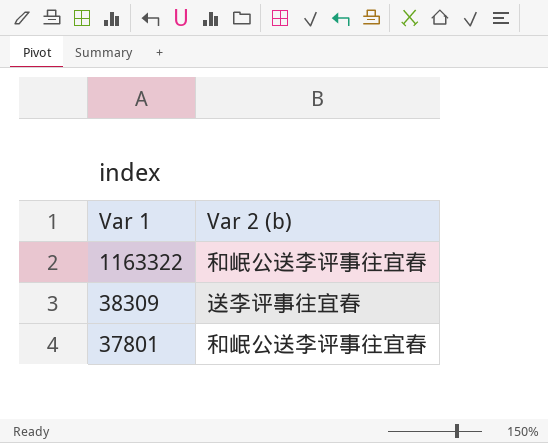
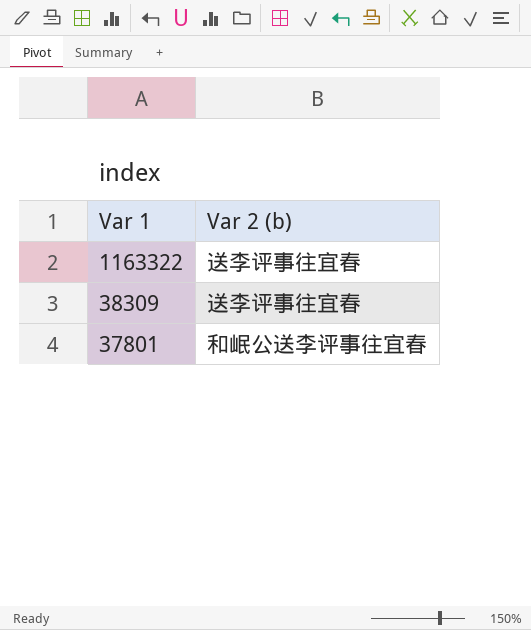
1163322 | Var 2 (b): 和岷公送李评事往宜春 -> 送李评事往宜春

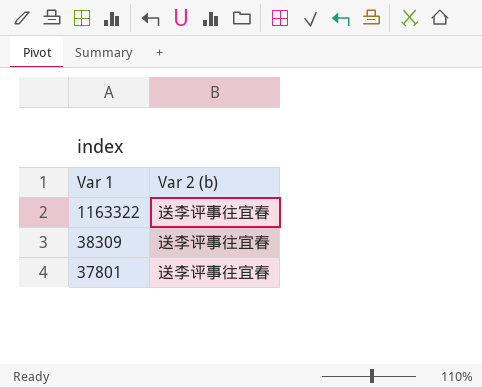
37801 | Var 2 (b): 和岷公送李评事往宜春 -> 送李评事往宜春

